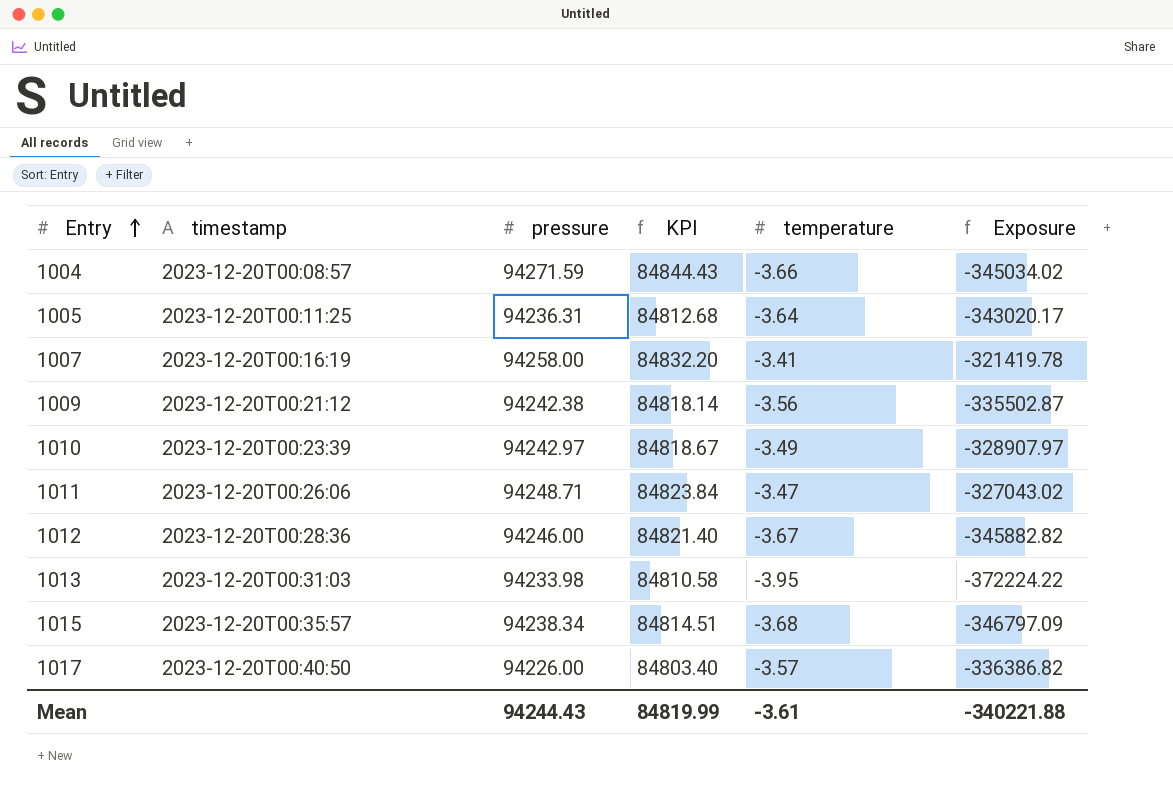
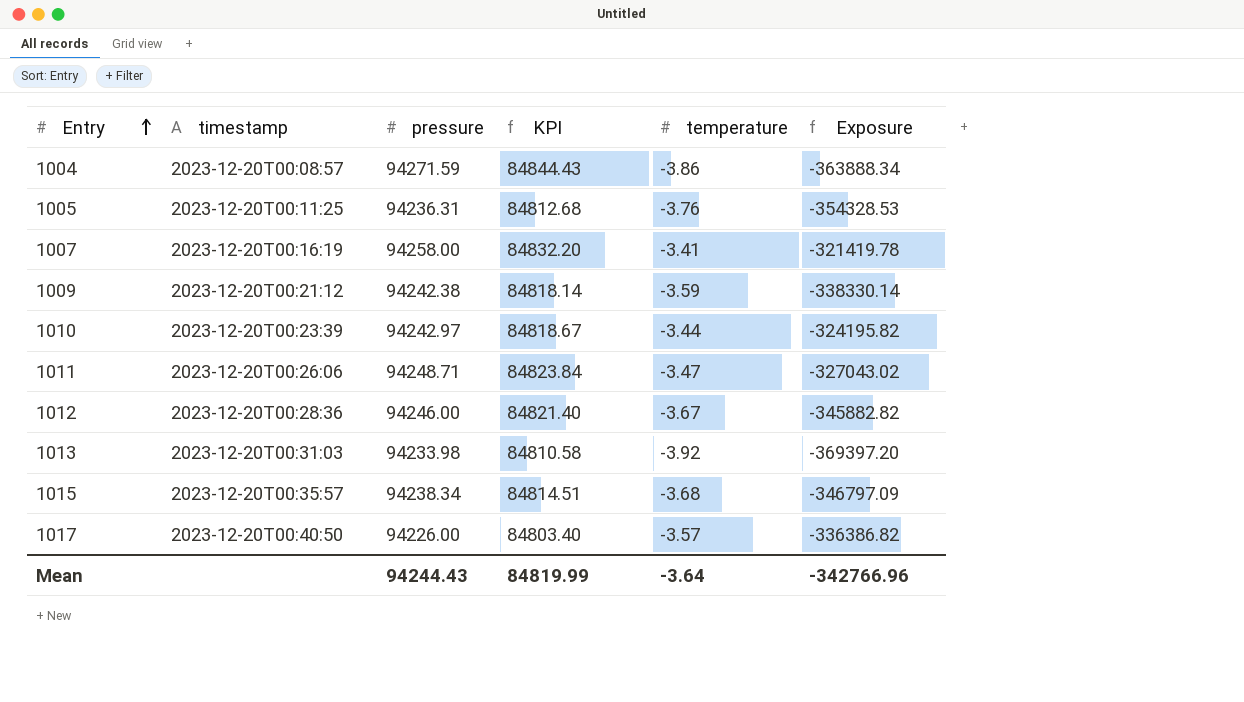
1004 | temperature: -3.66 -> -3.86
1004 | Exposure: -345034.02 -> -363888.34
1005 | temperature: -3.64 -> -3.76
1005 | Exposure: -343020.17 -> -354328.53
1009 | temperature: -3.56 -> -3.59
1009 | Exposure: -335502.87 -> -338330.14
1010 | temperature: -3.49 -> -3.44
1010 | Exposure: -328907.97 -> -324195.82
1013 | temperature: -3.95 -> -3.92
1013 | Exposure: -372224.22 -> -369397.20
Mean | temperature: -3.61 -> -3.64
Mean | Exposure: -340221.88 -> -342766.96

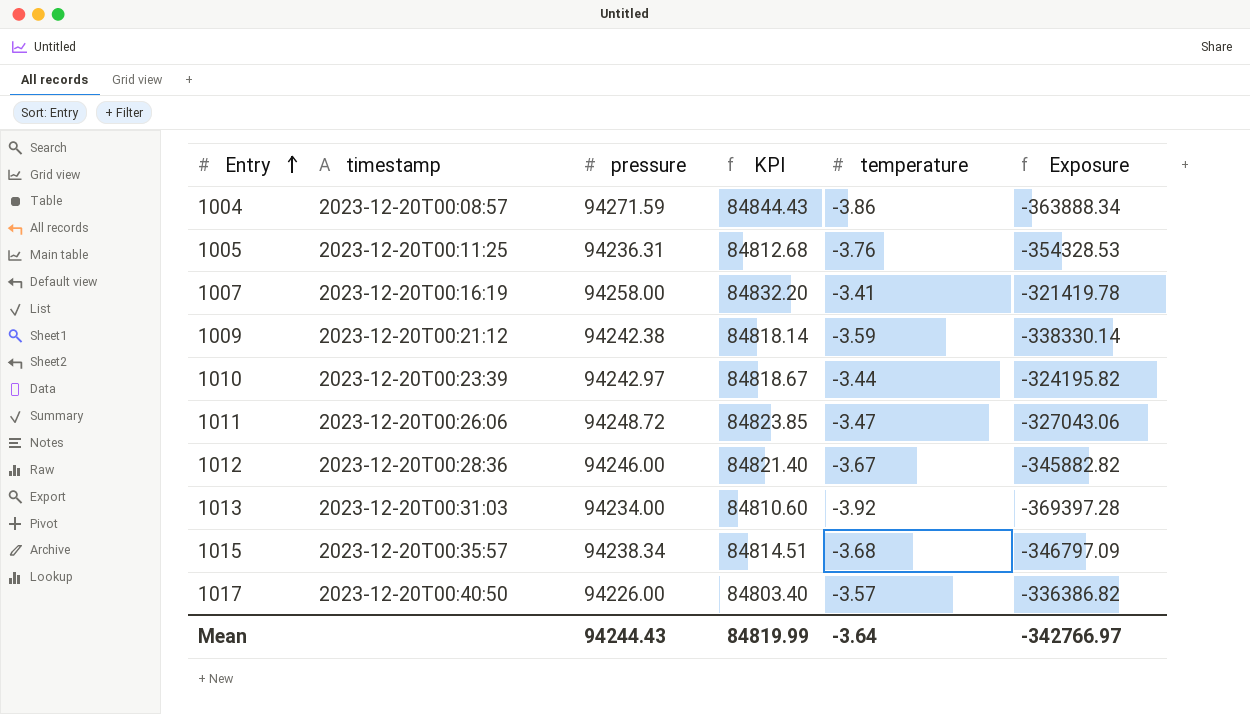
1011 | pressure: 94248.71 -> 94248.72
1011 | KPI: 84823.84 -> 84823.85
1011 | Exposure: -327043.02 -> -327043.06
1013 | pressure: 94233.98 -> 94234.00
1013 | KPI: 84810.58 -> 84810.60
1013 | Exposure: -369397.20 -> -369397.28
Mean | Exposure: -342766.96 -> -342766.97

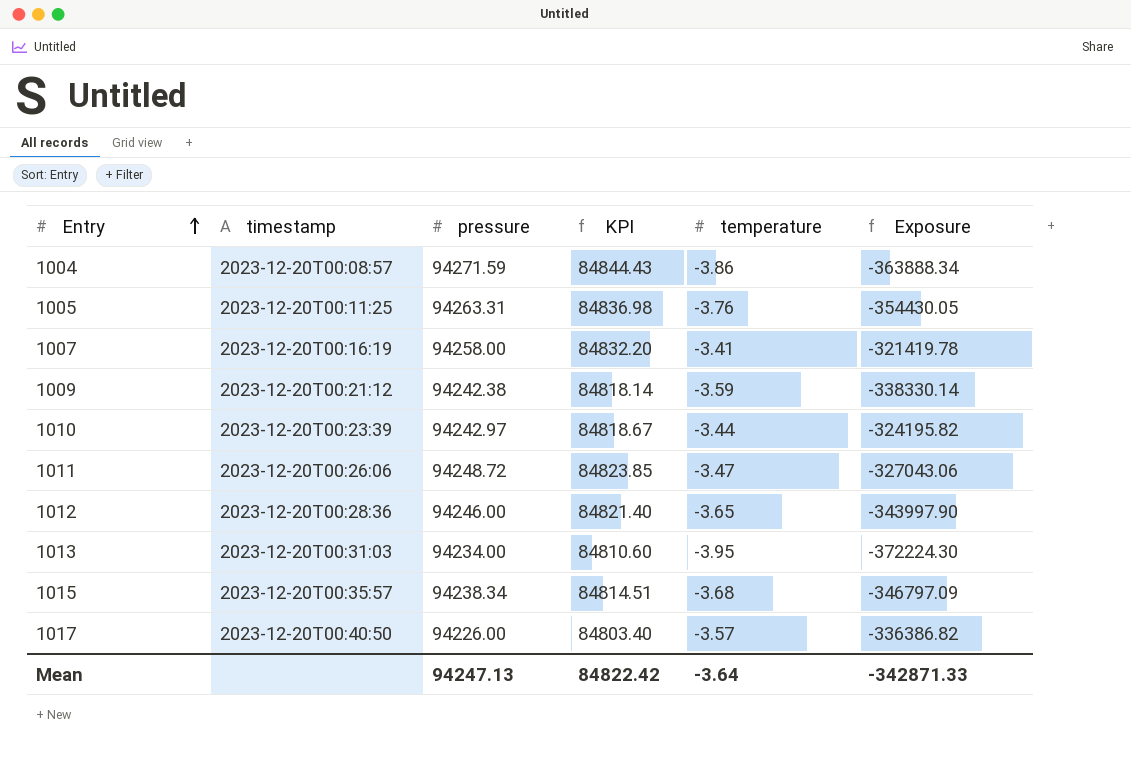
1005 | pressure: 94236.31 -> 94263.31
1005 | KPI: 84812.68 -> 84836.98
1005 | Exposure: -354328.53 -> -354430.05
1012 | temperature: -3.67 -> -3.65
1012 | Exposure: -345882.82 -> -343997.90
1013 | temperature: -3.92 -> -3.95
1013 | Exposure: -369397.28 -> -372224.30
Mean | pressure: 94244.43 -> 94247.13
Mean | KPI: 84819.99 -> 84822.42
Mean | Exposure: -342766.97 -> -342871.33

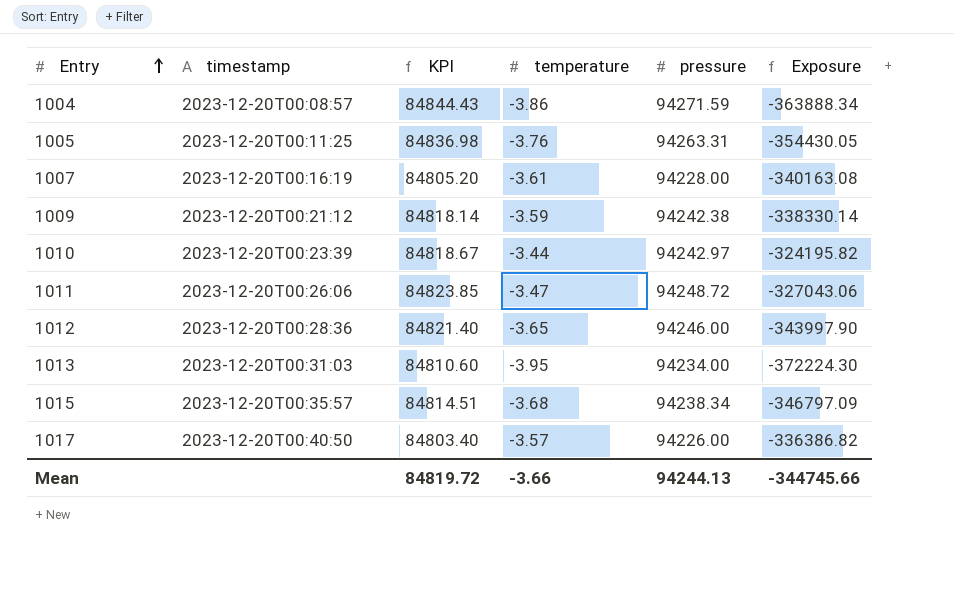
column pressure | position: 3 -> 5
1007 | KPI: 84832.20 -> 84805.20
1007 | temperature: -3.41 -> -3.61
1007 | pressure: 94258.00 -> 94228.00
1007 | Exposure: -321419.78 -> -340163.08
Mean | KPI: 84822.42 -> 84819.72
Mean | temperature: -3.64 -> -3.66
Mean | pressure: 94247.13 -> 94244.13
Mean | Exposure: -342871.33 -> -344745.66

